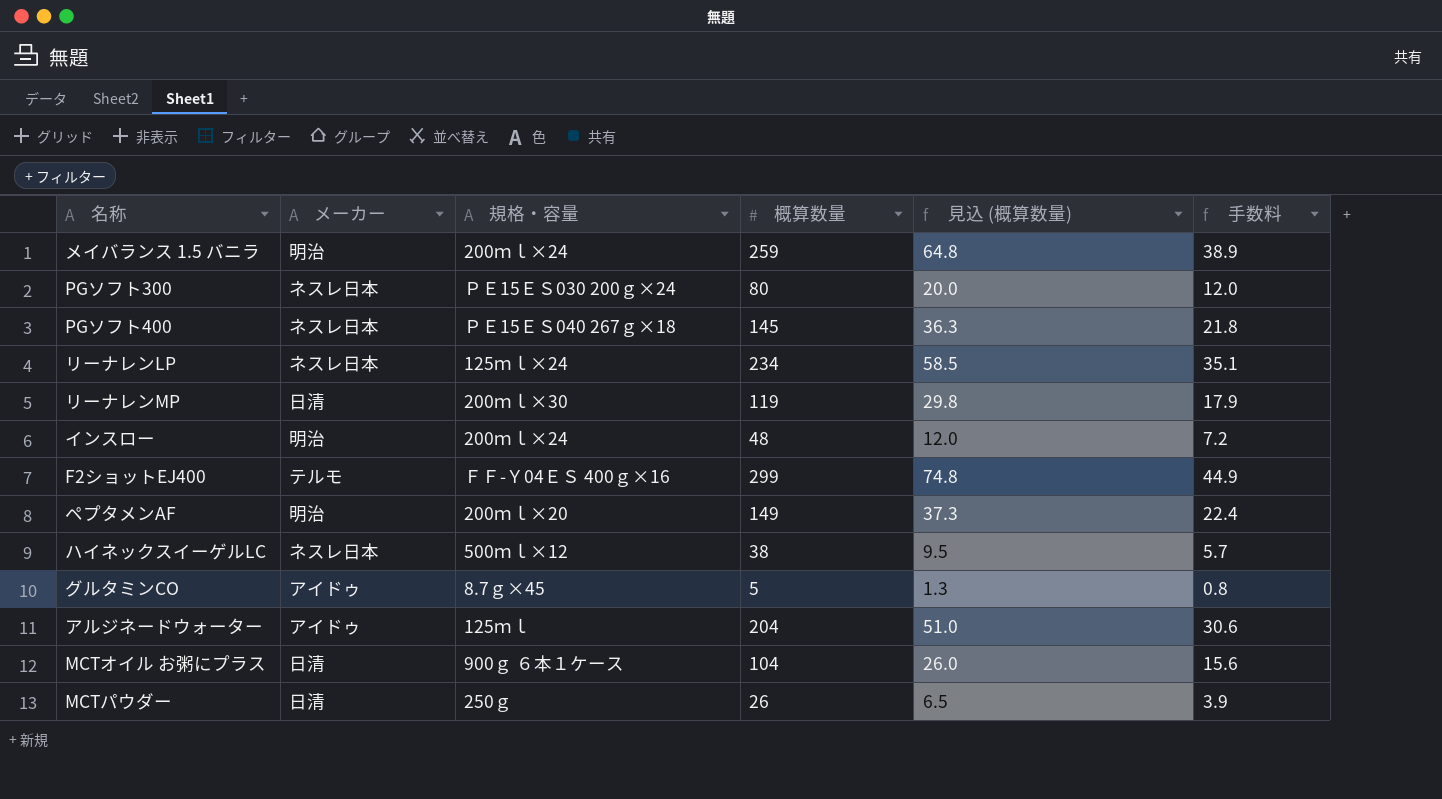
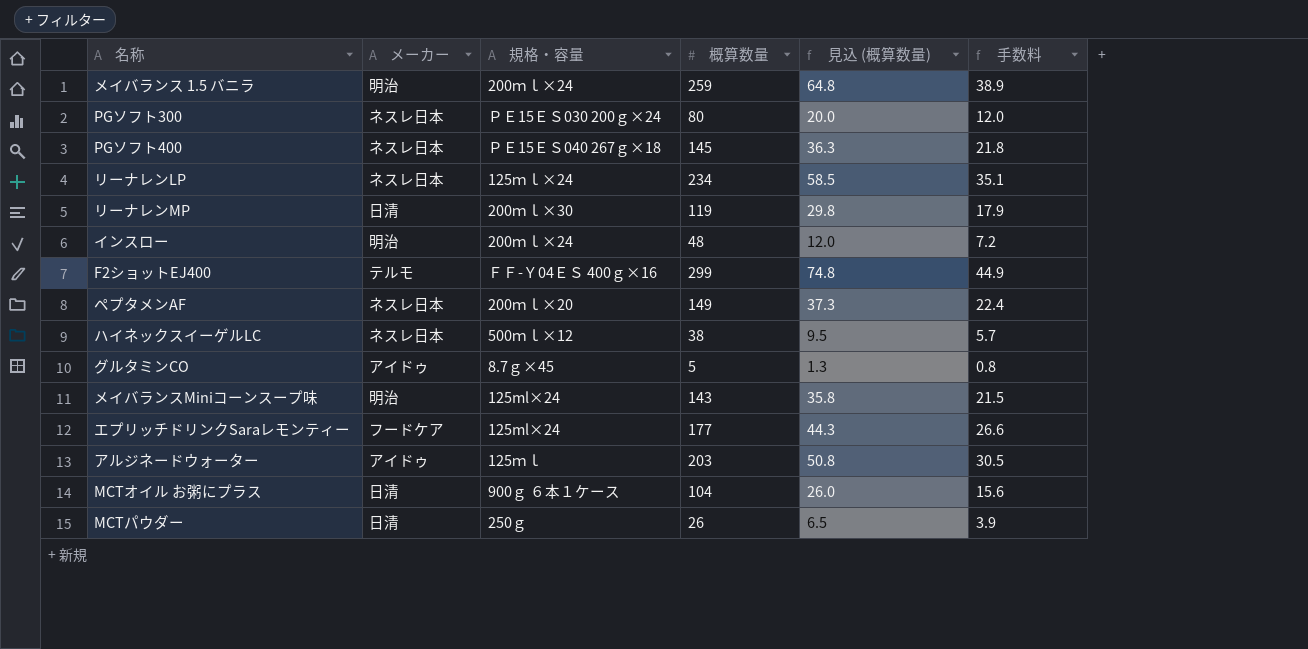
ペプタメンAF | メーカー: 明治 -> ネスレ日本
row メイバランスMiniコーンスープ味: none -> 明治 | 125ml×24 | 143 | 35.8 | 21.5
row エプリッチドリンクSaraレモンティー: none -> フードケア | 125ml×24 | 177 | 44.3 | 26.6
アルジネードウォーター | 概算数量: 204 -> 203
アルジネードウォーター | 見込 (概算数量): 51.0 -> 50.8
アルジネードウォーター | 手数料: 30.6 -> 30.5

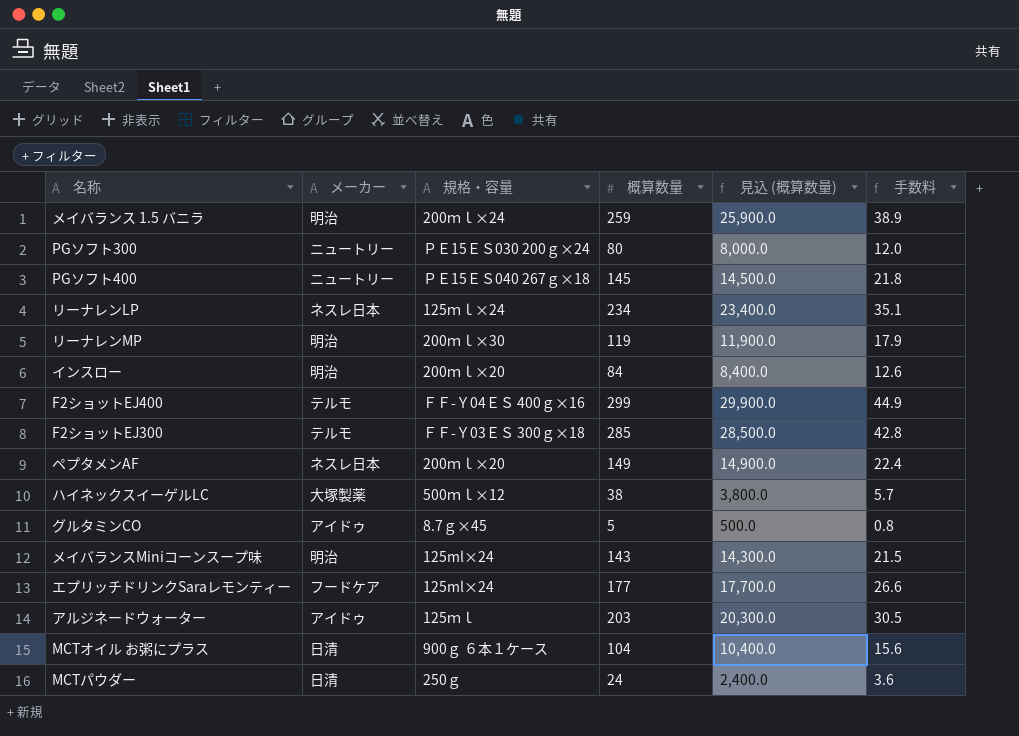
column 見込 (概算数量) | formula: [概算数量] * 0.25 -> [概算数量] * 100
PGソフト300 | メーカー: ネスレ日本 -> ニュートリー
PGソフト400 | メーカー: ネスレ日本 -> ニュートリー
リーナレンMP | メーカー: 日清 -> 明治
インスロー | 規格・容量: 200ｍｌ×24 -> 200ｍｌ×20
インスロー | 概算数量: 48 -> 84
インスロー | 手数料: 7.2 -> 12.6
row F2ショットEJ300: none -> テルモ | ＦＦ-Ｙ03ＥＳ 300ｇ×18 | 285 | 28,500.0 | 42.8
ハイネックスイーゲルLC | メーカー: ネスレ日本 -> 大塚製薬
MCTパウダー | 概算数量: 26 -> 24
MCTパウダー | 手数料: 3.9 -> 3.6

